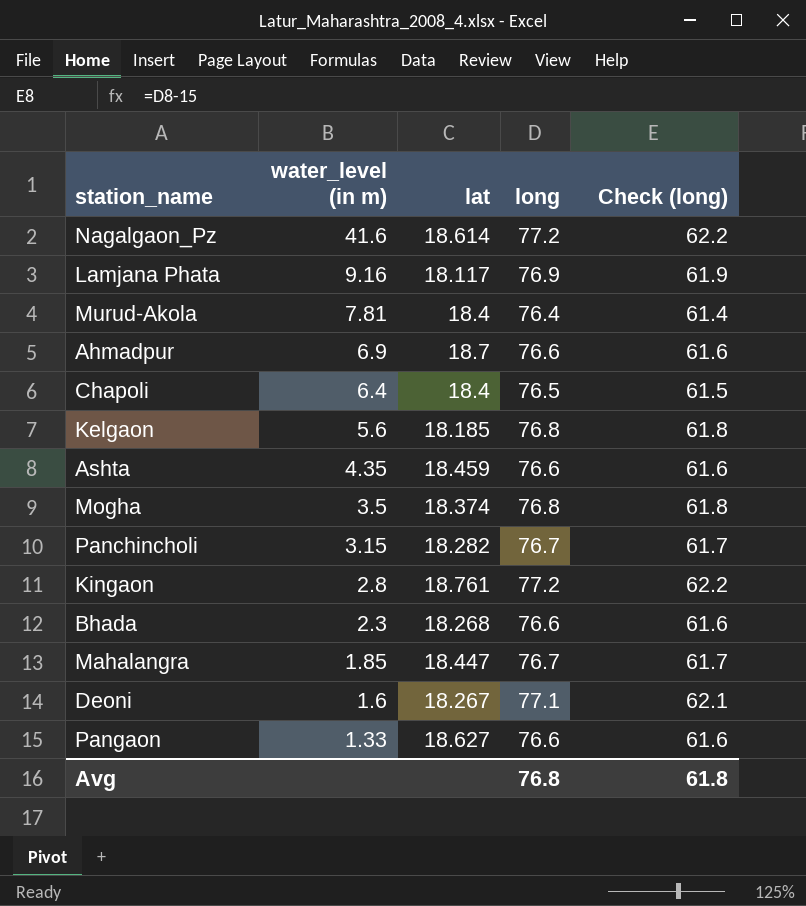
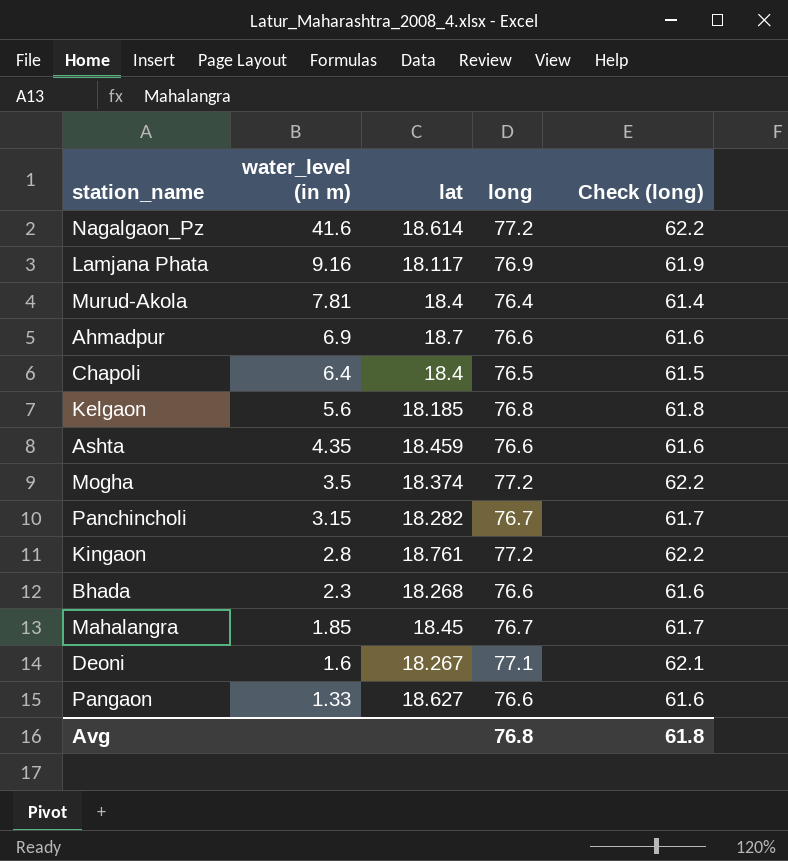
Mogha | long: 76.8 -> 77.2
Mogha | Check (long): 61.8 -> 62.2
Mahalangra | lat: 18.447 -> 18.45

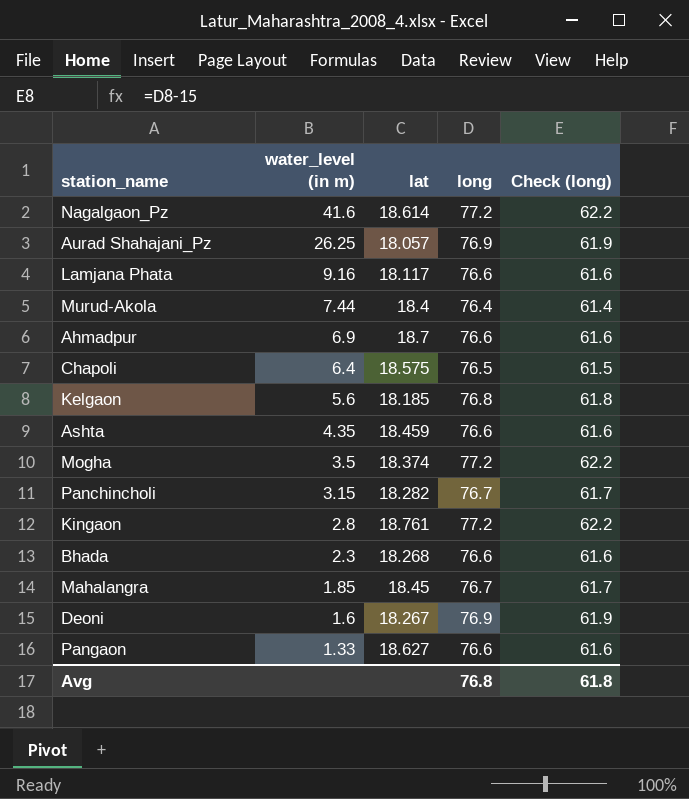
row Aurad Shahajani_Pz: none -> 26.25 | 18.057 | 76.9 | 61.9
Lamjana Phata | long: 76.9 -> 76.6
Lamjana Phata | Check (long): 61.9 -> 61.6
Murud-Akola | water_level (in m): 7.81 -> 7.44
Chapoli | lat: 18.4 -> 18.575
Deoni | long: 77.1 -> 76.9
Deoni | Check (long): 62.1 -> 61.9

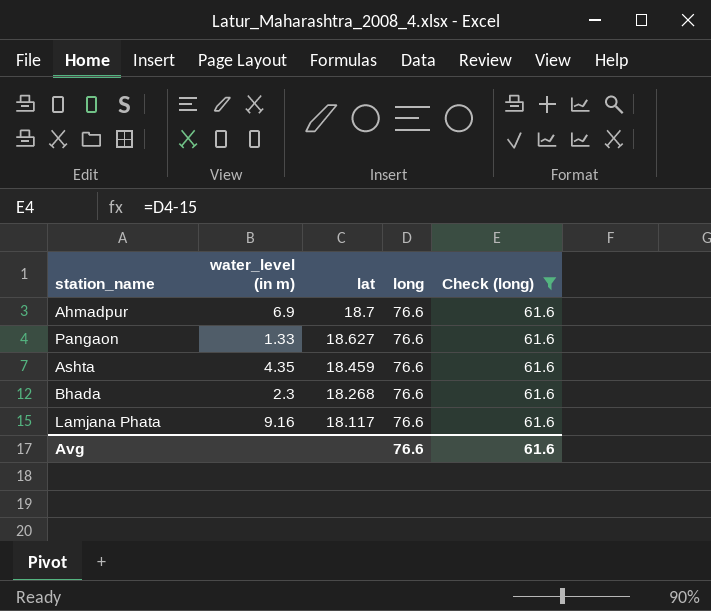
filter: none -> Check (long) = 61.6
row order: water_level (in m) descending -> lat descending
Avg | long: 76.8 -> 76.6
Avg | Check (long): 61.8 -> 61.6

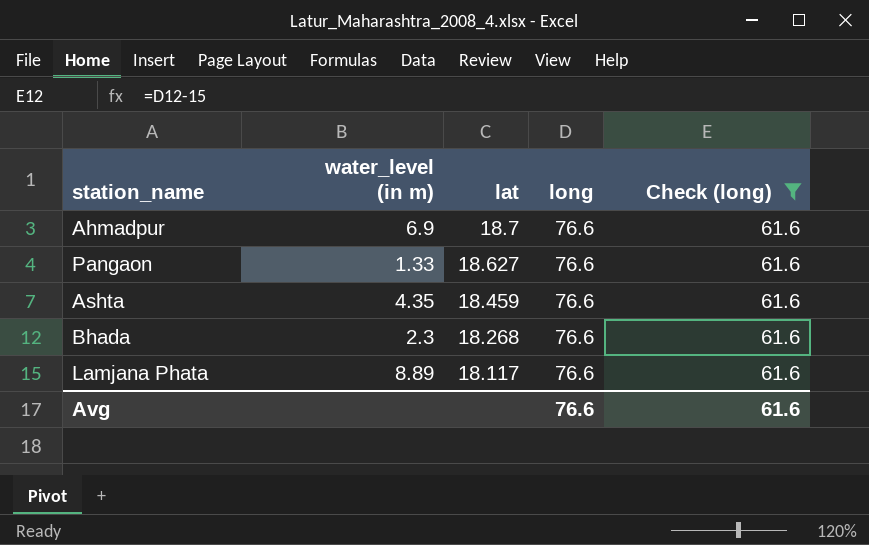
Lamjana Phata | water_level (in m): 9.16 -> 8.89

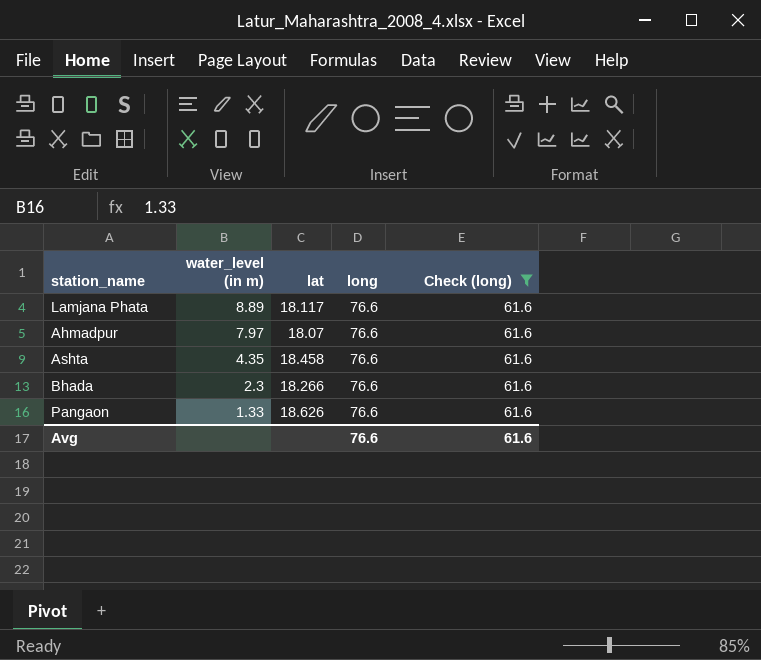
row order: lat descending -> water_level (in m) descending
Ahmadpur | water_level (in m): 6.9 -> 7.97
Ahmadpur | lat: 18.7 -> 18.07
Ashta | lat: 18.459 -> 18.458
Bhada | lat: 18.268 -> 18.266
Pangaon | lat: 18.627 -> 18.626

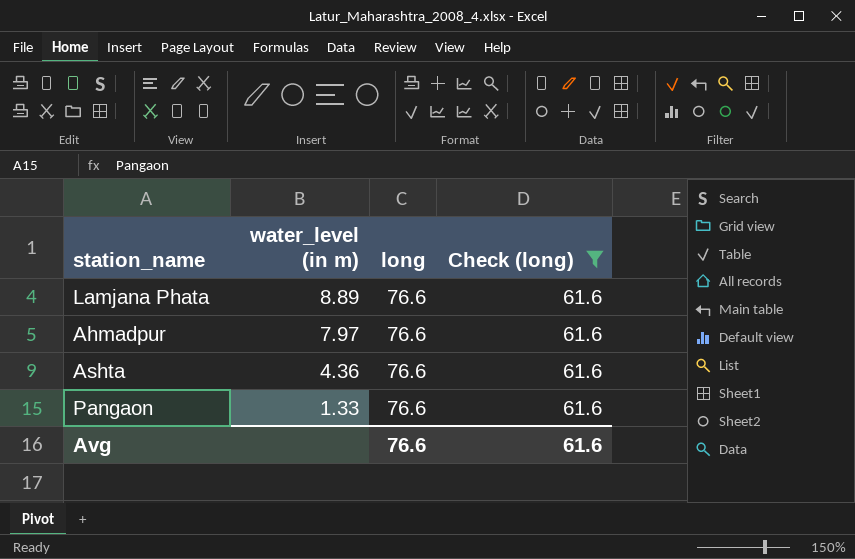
column lat | position: 3 -> none
row Bhada: 2.3 | 18.266 | 76.6 | 61.6 -> none
Ashta | water_level (in m): 4.35 -> 4.36

